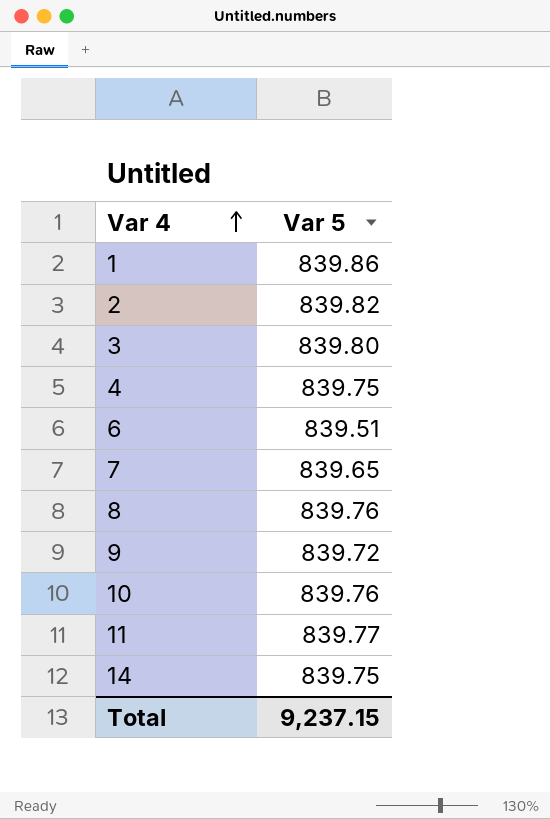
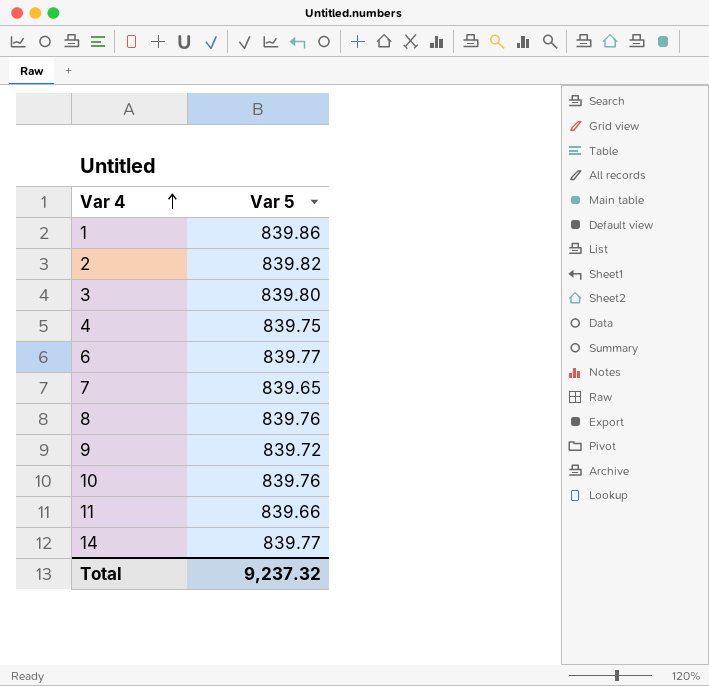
6 | Var 5: 839.51 -> 839.77
11 | Var 5: 839.77 -> 839.66
14 | Var 5: 839.75 -> 839.77
Total | Var 5: 9,237.15 -> 9,237.32

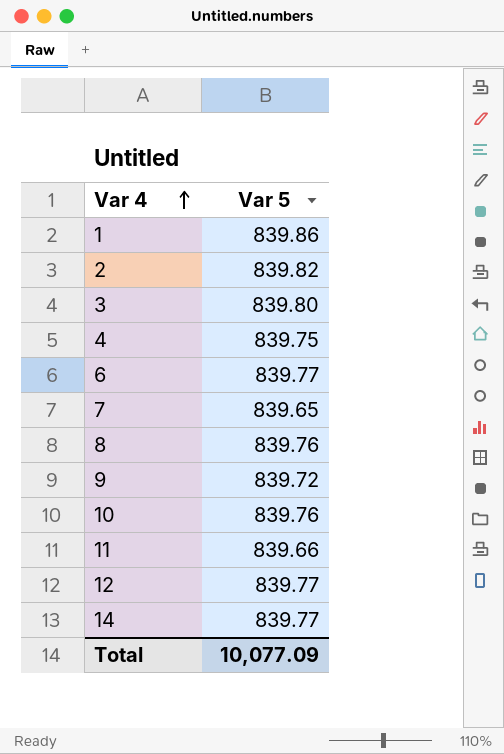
row 12: none -> 839.77
Total | Var 5: 9,237.32 -> 10,077.09

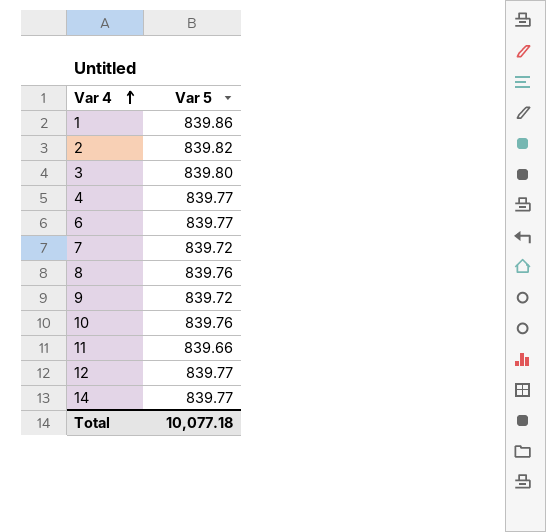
4 | Var 5: 839.75 -> 839.77
7 | Var 5: 839.65 -> 839.72
Total | Var 5: 10,077.09 -> 10,077.18

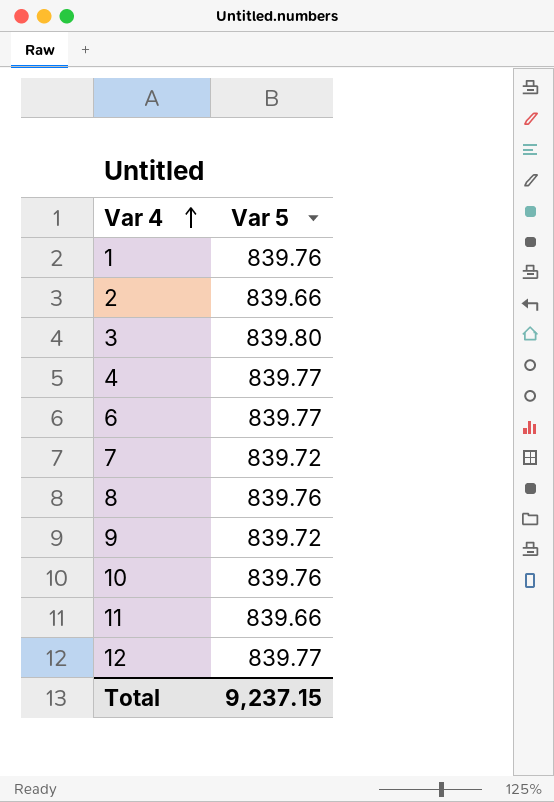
row 14: 839.77 -> none
1 | Var 5: 839.86 -> 839.76
2 | Var 5: 839.82 -> 839.66
Total | Var 5: 10,077.18 -> 9,237.15

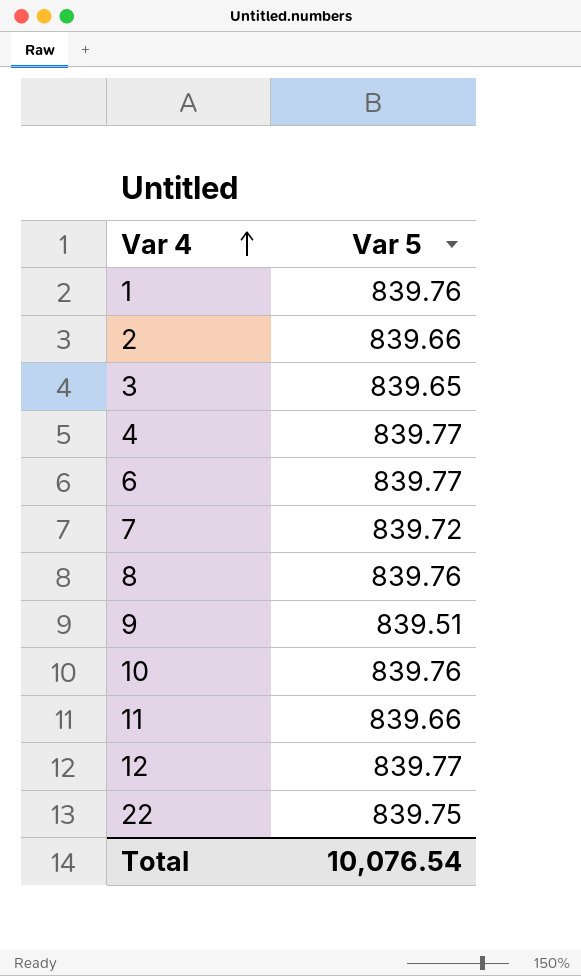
3 | Var 5: 839.80 -> 839.65
9 | Var 5: 839.72 -> 839.51
row 22: none -> 839.75
Total | Var 5: 9,237.15 -> 10,076.54

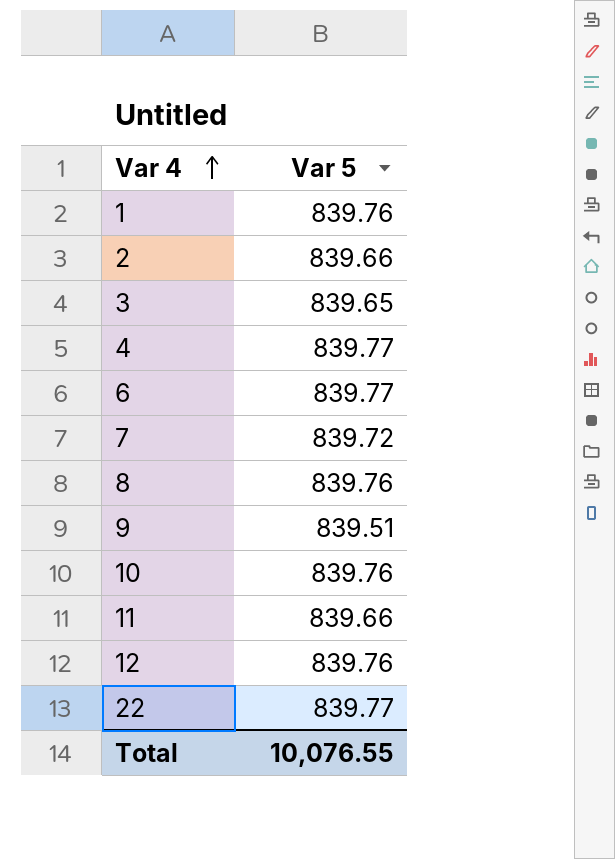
12 | Var 5: 839.77 -> 839.76
22 | Var 5: 839.75 -> 839.77
Total | Var 5: 10,076.54 -> 10,076.55

